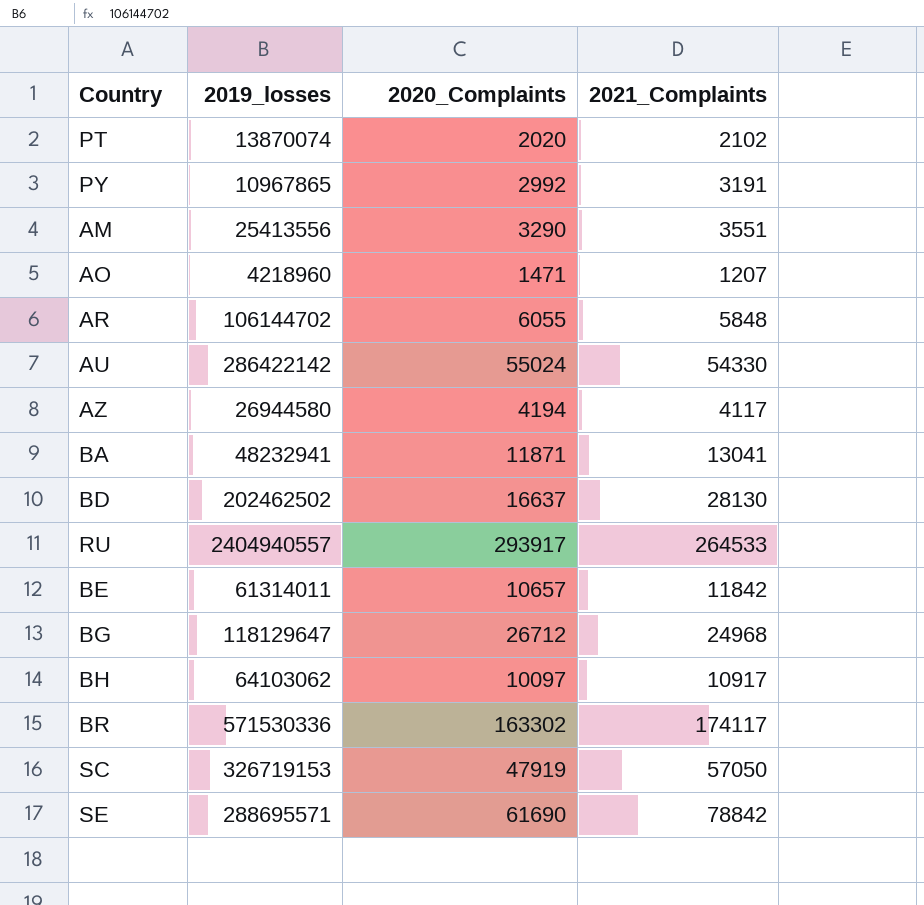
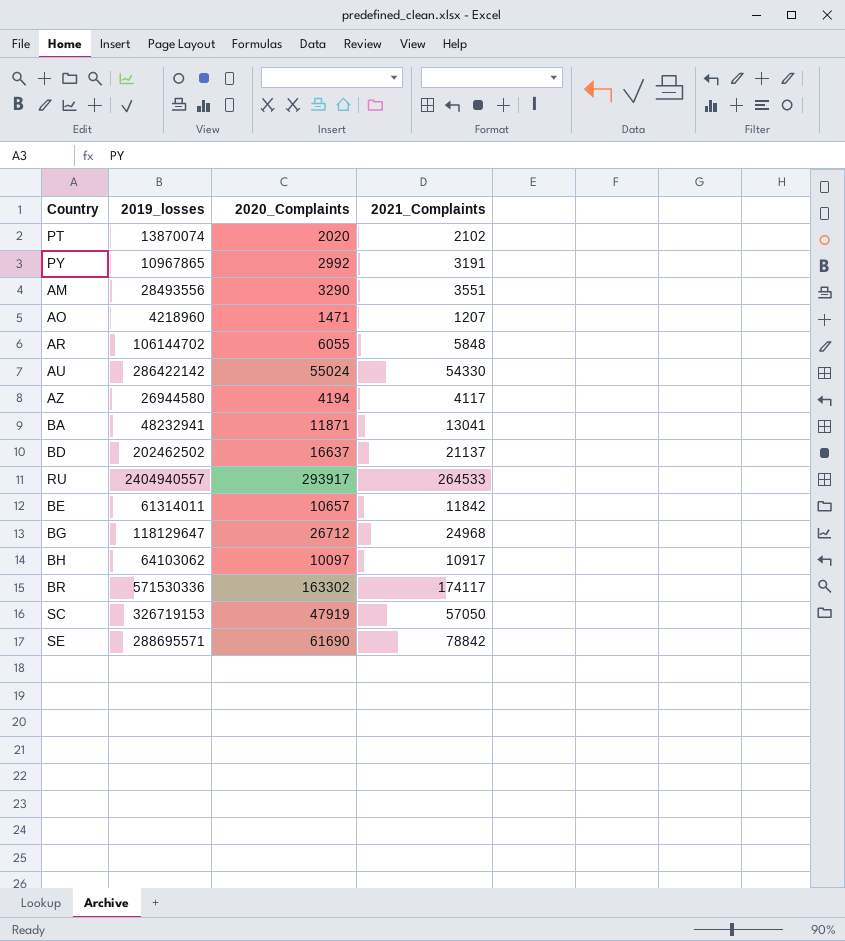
AM | 2019_losses: 25413556 -> 28493556
BD | 2021_Complaints: 28130 -> 21137

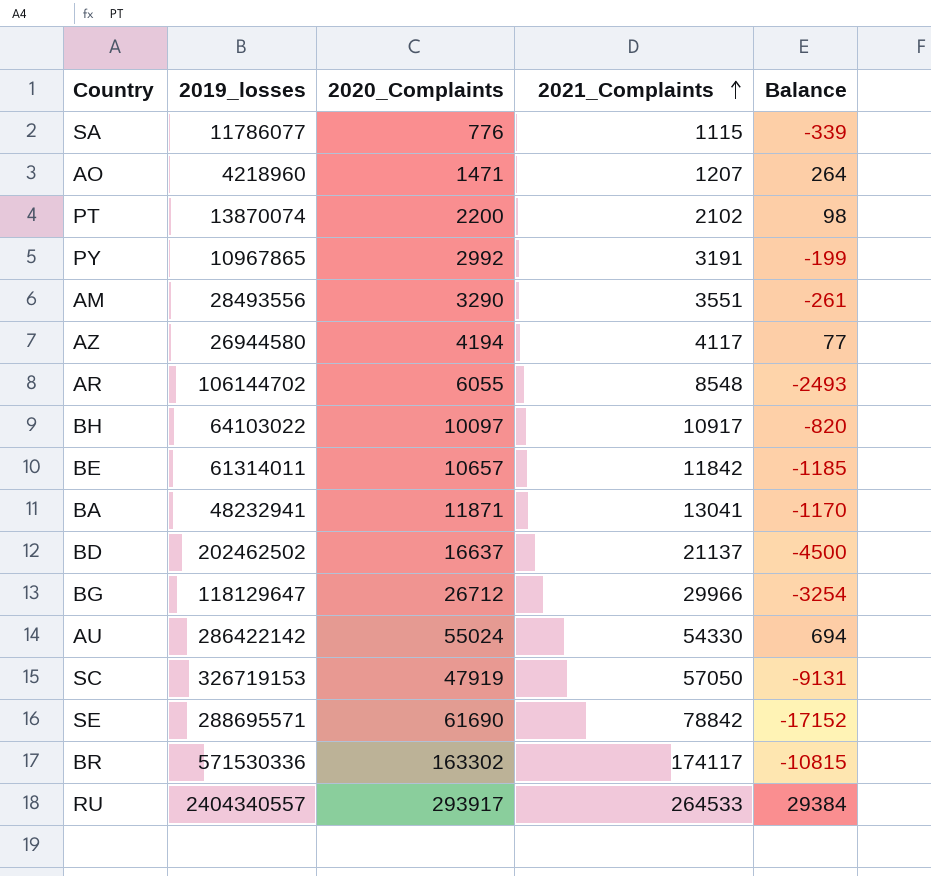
row order: none -> 2021_Complaints ascending
column Balance | formula: none -> [2020_Complaints] - [2021_Complaints]
row SA: none -> 11786077 | 776 | 1115 | -339
PT | 2020_Complaints: 2020 -> 2200
AR | 2021_Complaints: 5848 -> 8548
BH | 2019_losses: 64103062 -> 64103022
BG | 2021_Complaints: 24968 -> 29966
RU | 2019_losses: 2404940557 -> 2404340557

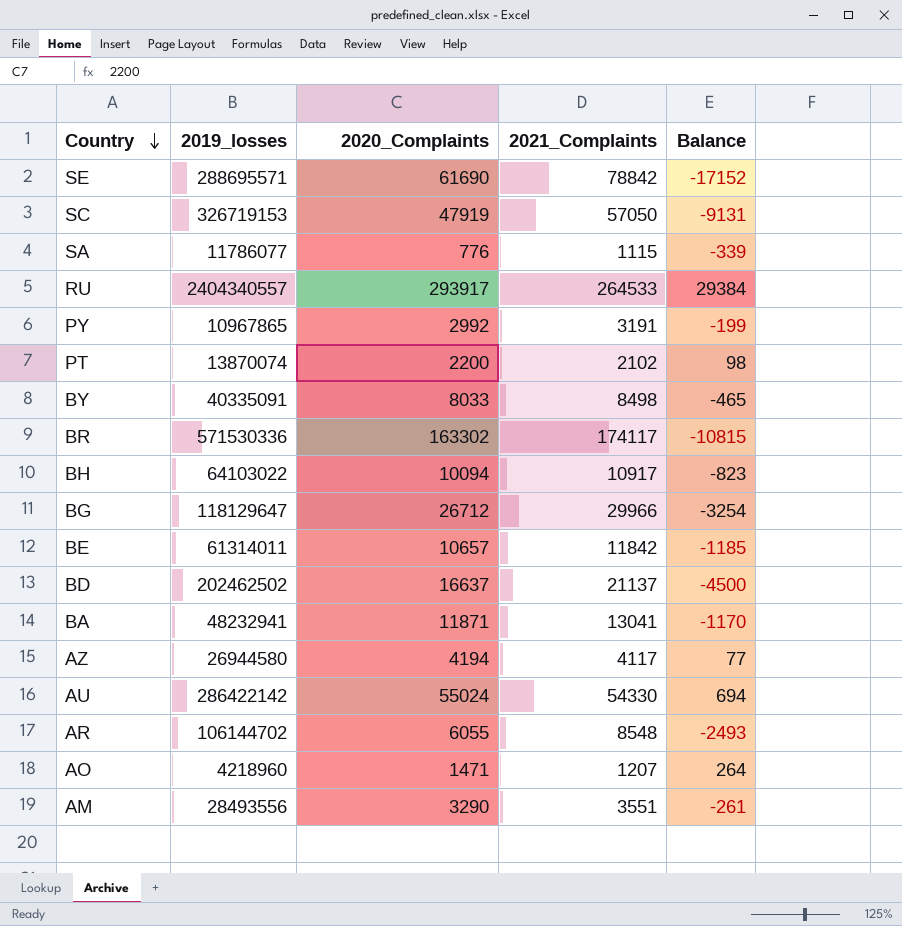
row order: 2021_Complaints ascending -> Country descending
row BY: none -> 40335091 | 8033 | 8498 | -465
BH | 2020_Complaints: 10097 -> 10094
BH | Balance: -820 -> -823

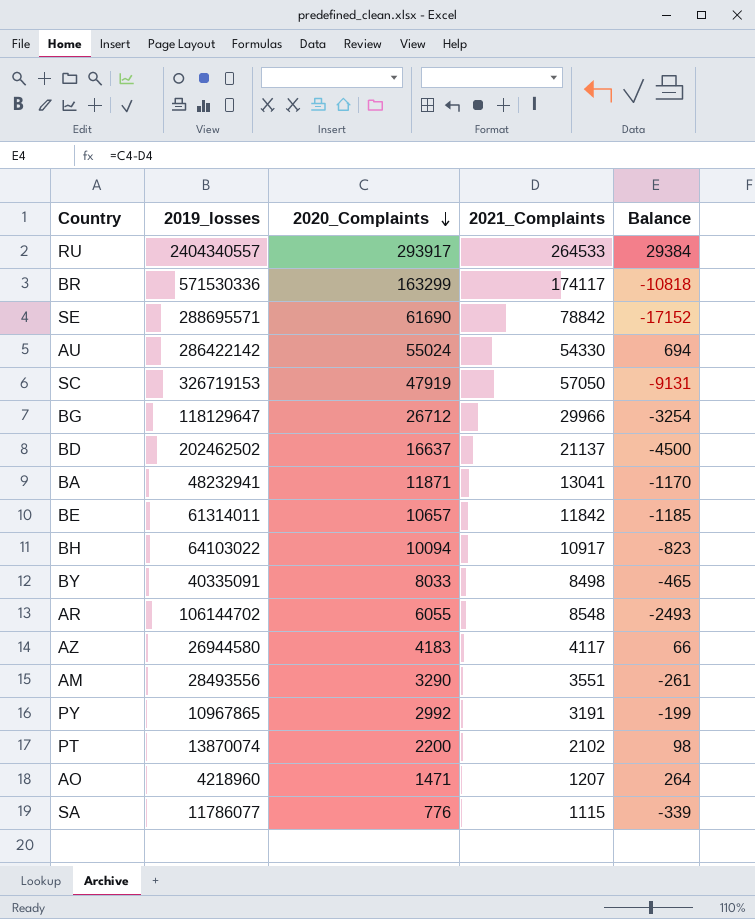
row order: Country descending -> 2020_Complaints descending
BR | 2020_Complaints: 163302 -> 163299
BR | Balance: -10815 -> -10818
AZ | 2020_Complaints: 4194 -> 4183
AZ | Balance: 77 -> 66

